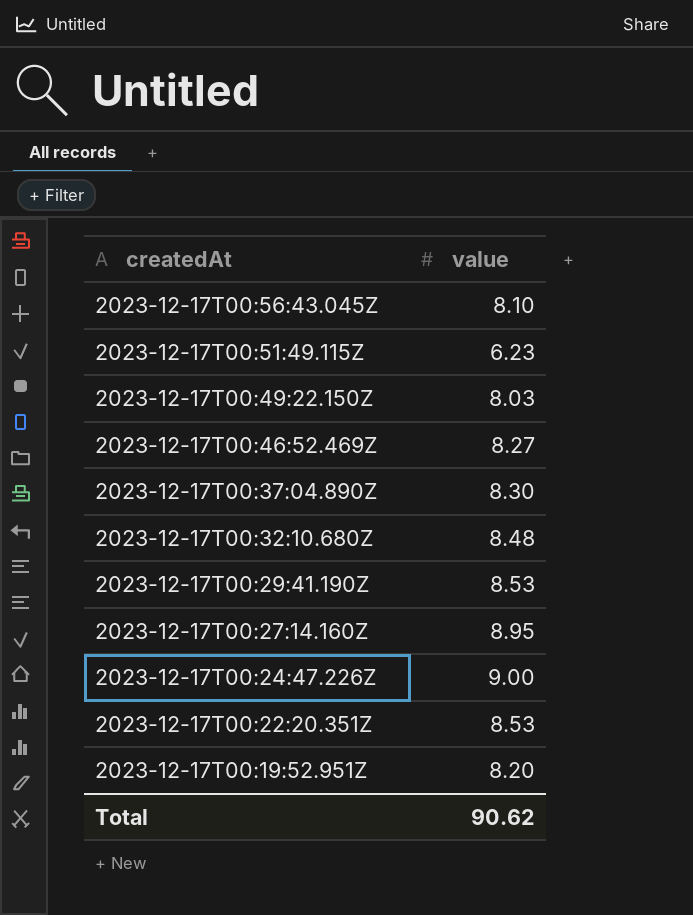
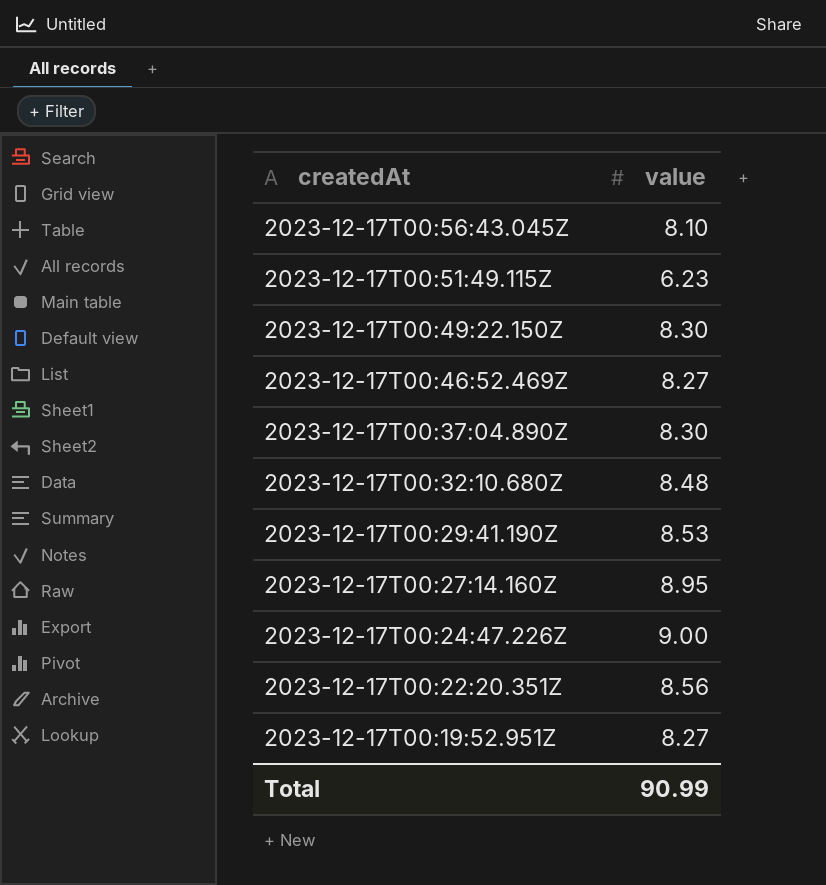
2023-12-17T00:49:22.150Z | value: 8.03 -> 8.30
2023-12-17T00:22:20.351Z | value: 8.53 -> 8.56
2023-12-17T00:19:52.951Z | value: 8.20 -> 8.27
Total | value: 90.62 -> 90.99

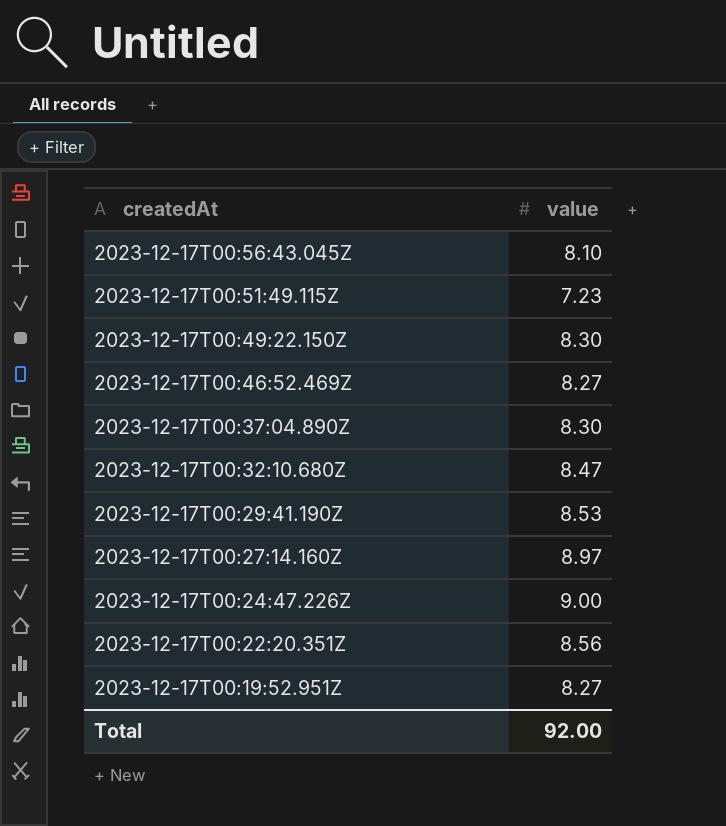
2023-12-17T00:51:49.115Z | value: 6.23 -> 7.23
2023-12-17T00:32:10.680Z | value: 8.48 -> 8.47
2023-12-17T00:27:14.160Z | value: 8.95 -> 8.97
Total | value: 90.99 -> 92.00

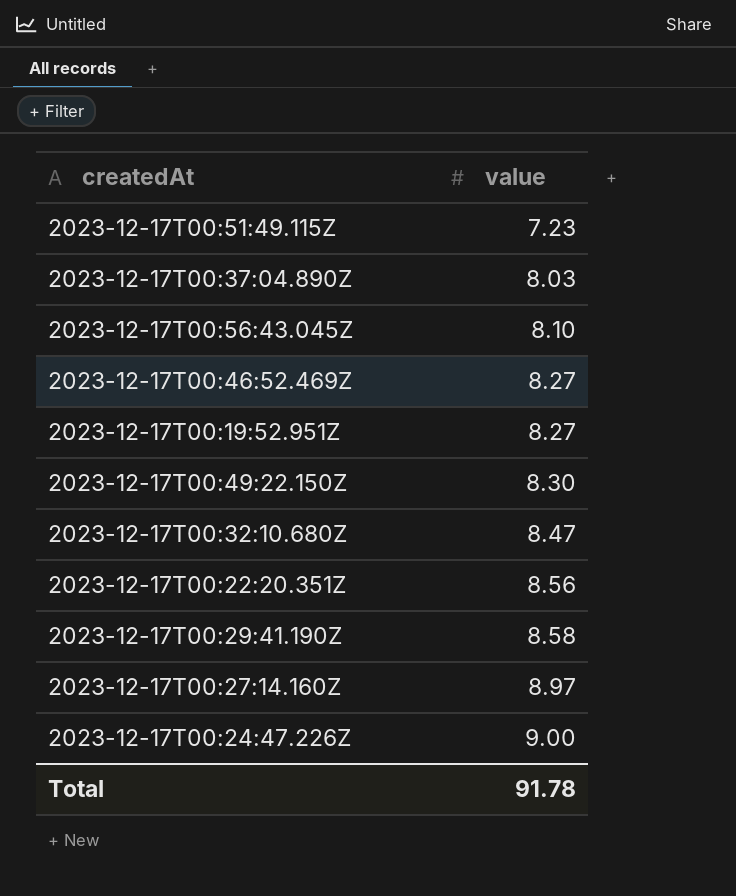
row order: createdAt descending -> value ascending
2023-12-17T00:37:04.890Z | value: 8.30 -> 8.03
2023-12-17T00:29:41.190Z | value: 8.53 -> 8.58
Total | value: 92.00 -> 91.78

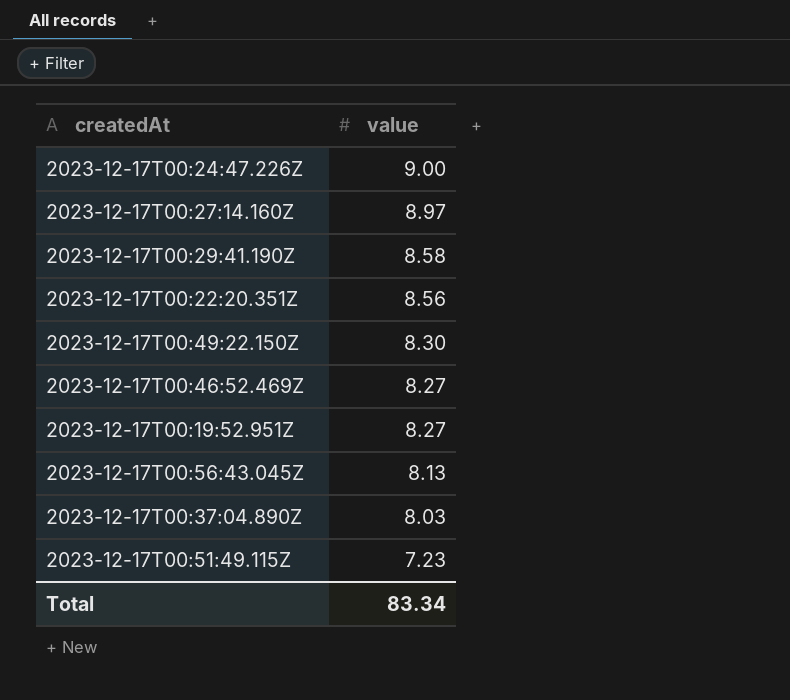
row order: value ascending -> value descending
row 2023-12-17T00:32:10.680Z: 8.47 -> none
2023-12-17T00:56:43.045Z | value: 8.10 -> 8.13
Total | value: 91.78 -> 83.34

